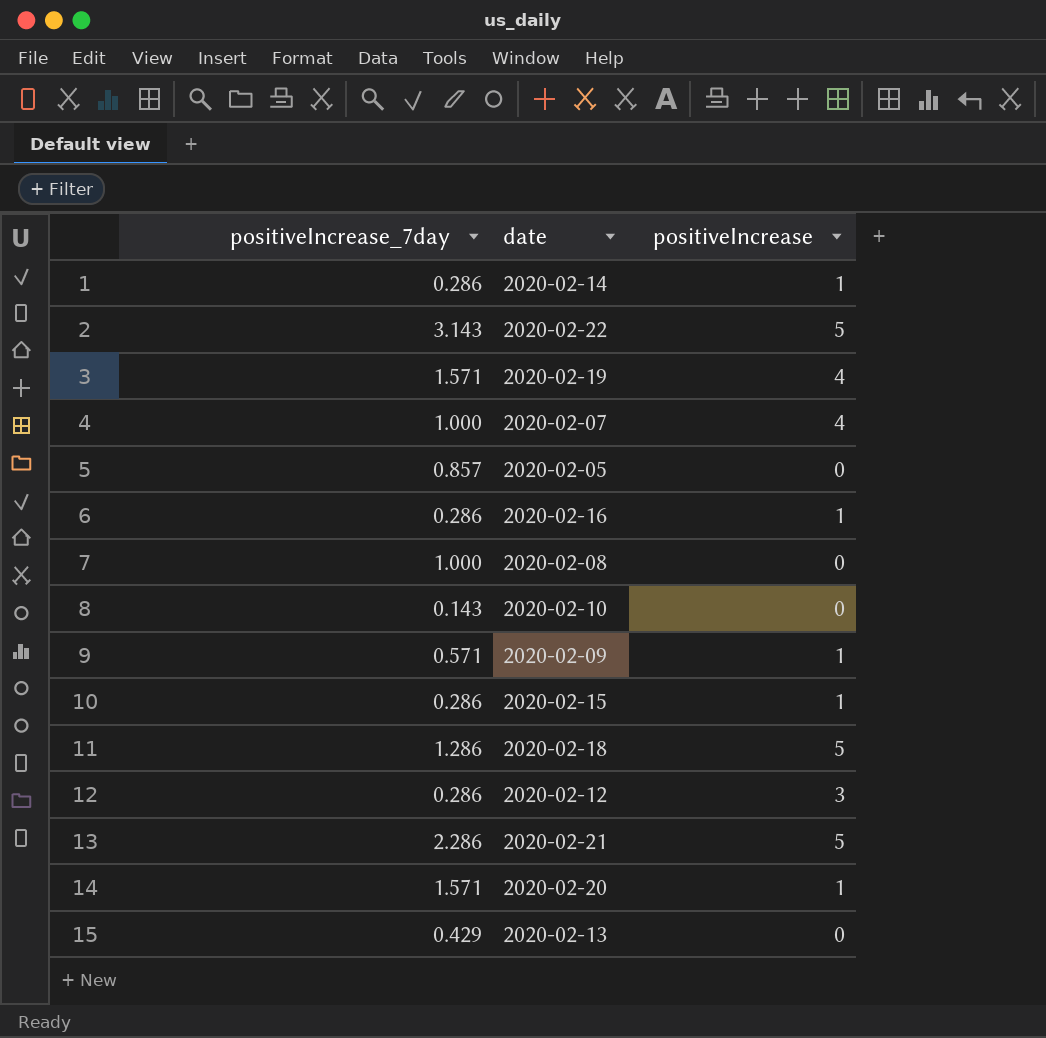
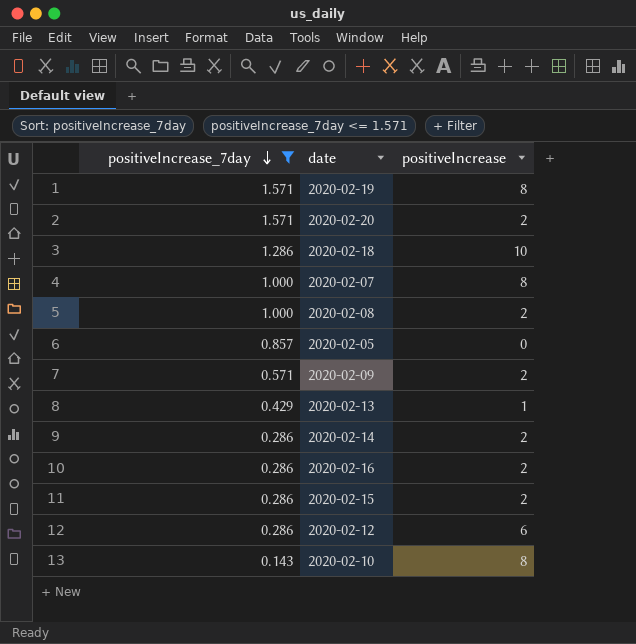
filter: none -> positiveIncrease_7day <= 1.571
row order: none -> positiveIncrease_7day descending
2020-02-19 | positiveIncrease: 4 -> 8
2020-02-20 | positiveIncrease: 1 -> 2
2020-02-18 | positiveIncrease: 5 -> 10
2020-02-07 | positiveIncrease: 4 -> 8
2020-02-08 | positiveIncrease: 0 -> 2
2020-02-09 | positiveIncrease: 1 -> 2
2020-02-13 | positiveIncrease: 0 -> 1
2020-02-14 | positiveIncrease: 1 -> 2
2020-02-16 | positiveIncrease: 1 -> 2
2020-02-15 | positiveIncrease: 1 -> 2
2020-02-12 | positiveIncrease: 3 -> 6
2020-02-10 | positiveIncrease: 0 -> 8

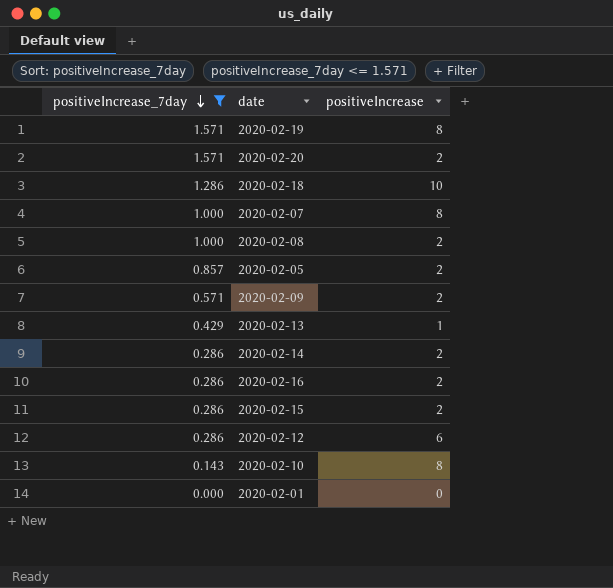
2020-02-05 | positiveIncrease: 0 -> 2
row 2020-02-01: none -> 0.000 | 0

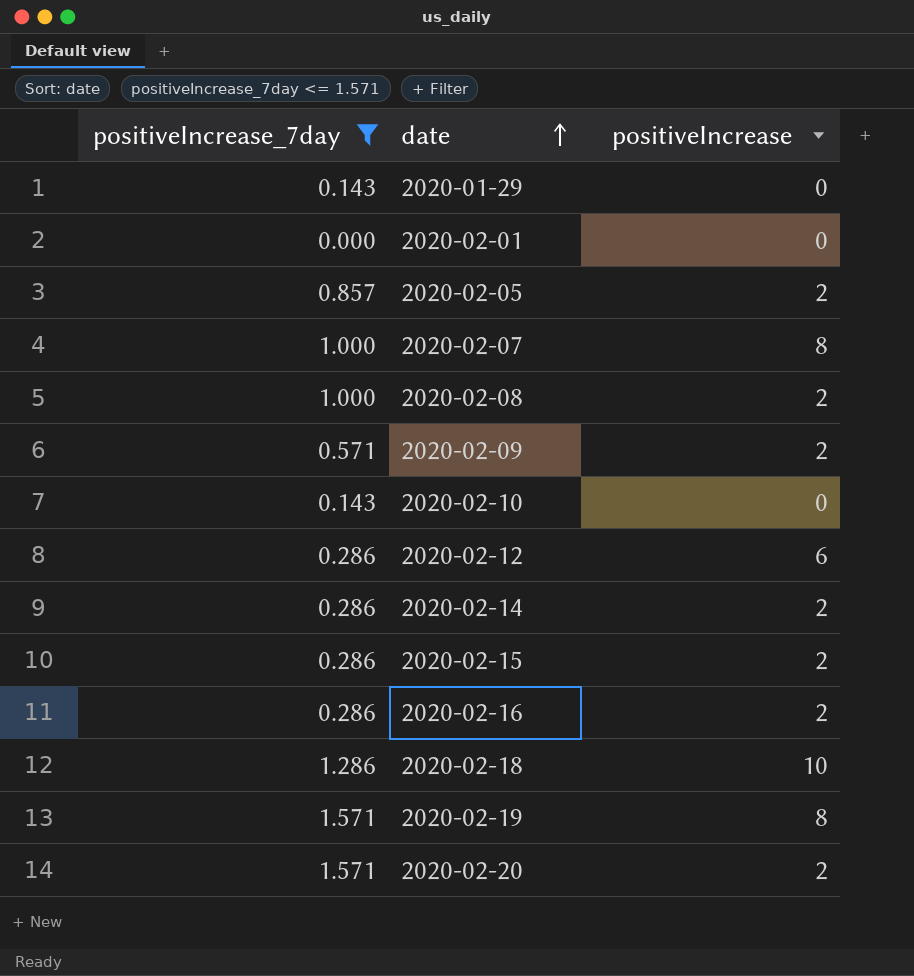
row order: positiveIncrease_7day descending -> date ascending
row 2020-02-13: 0.429 | 1 -> none
row 2020-01-29: none -> 0.143 | 0
2020-02-10 | positiveIncrease: 8 -> 0

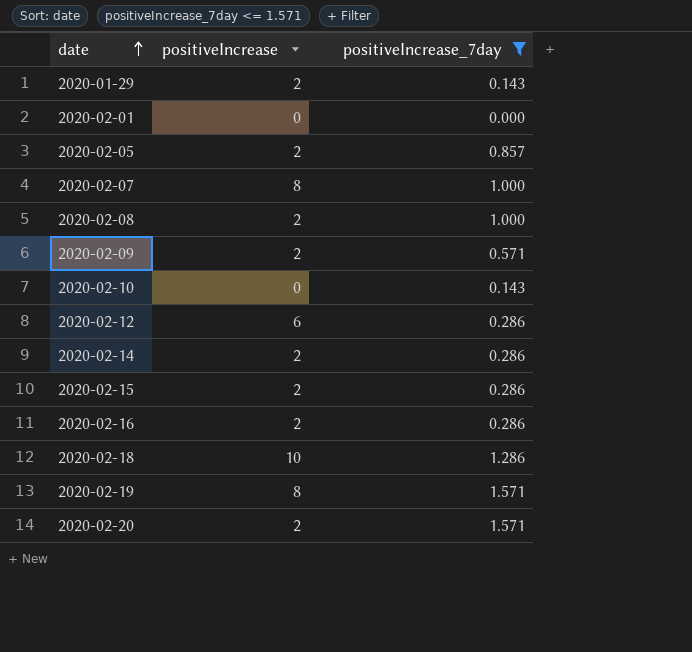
column positiveIncrease_7day | position: 1 -> 3
2020-01-29 | positiveIncrease: 0 -> 2

